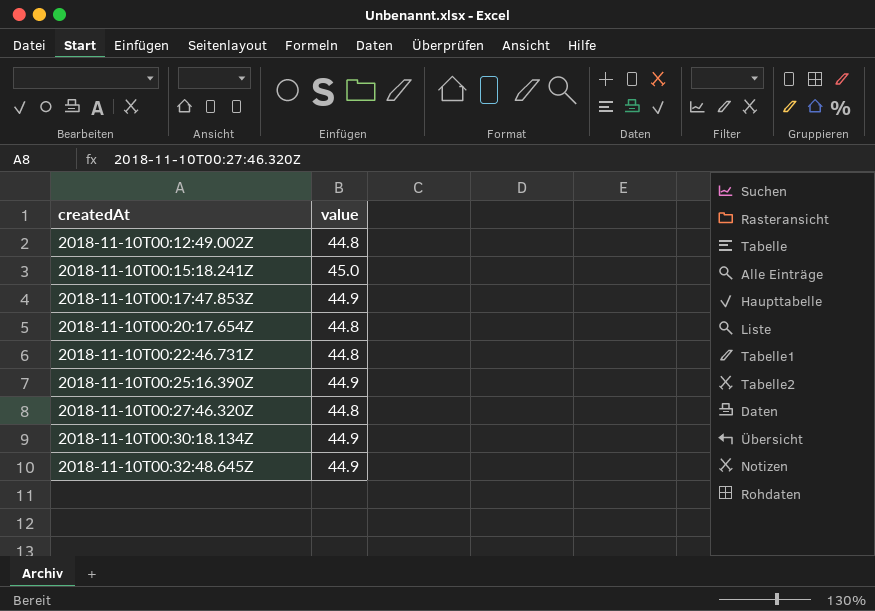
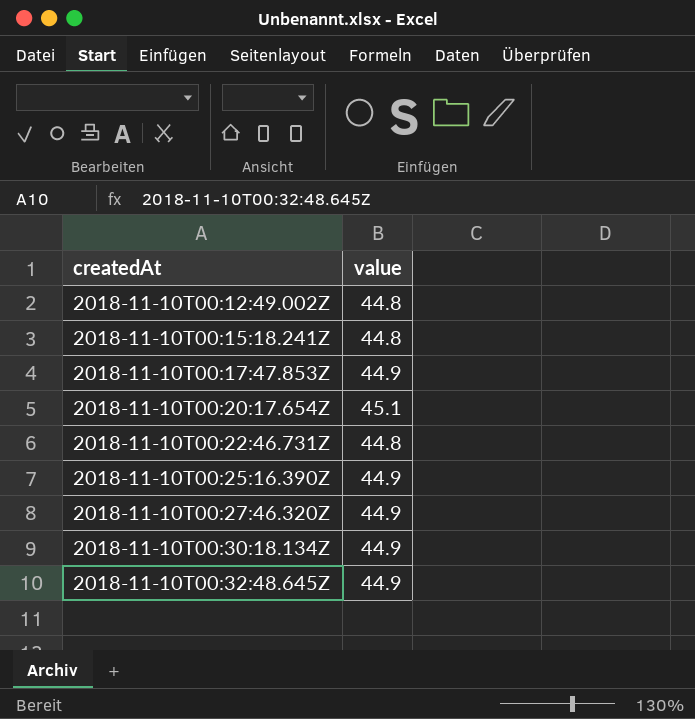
2018-11-10T00:15:18.241Z | value: 45.0 -> 44.8
2018-11-10T00:20:17.654Z | value: 44.8 -> 45.1
2018-11-10T00:27:46.320Z | value: 44.8 -> 44.9

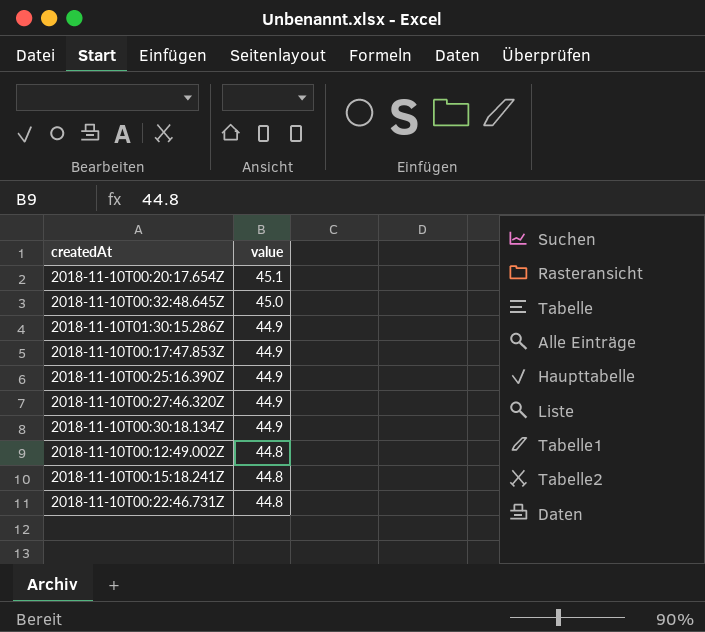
row order: createdAt ascending -> value descending
2018-11-10T00:32:48.645Z | value: 44.9 -> 45.0
row 2018-11-10T01:30:15.286Z: none -> 44.9

